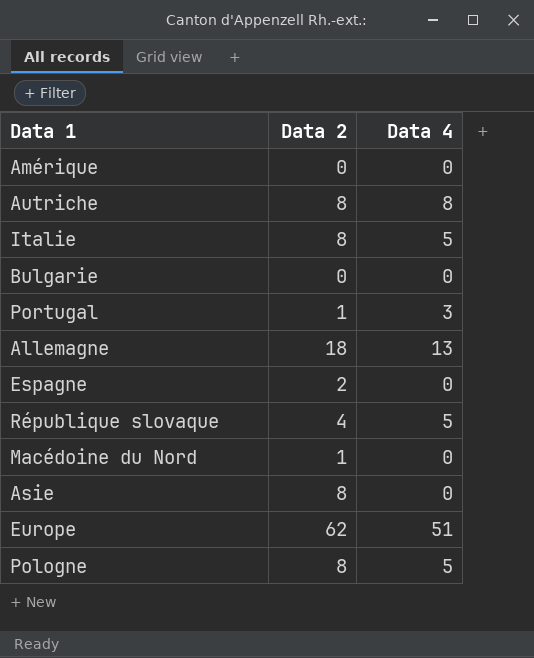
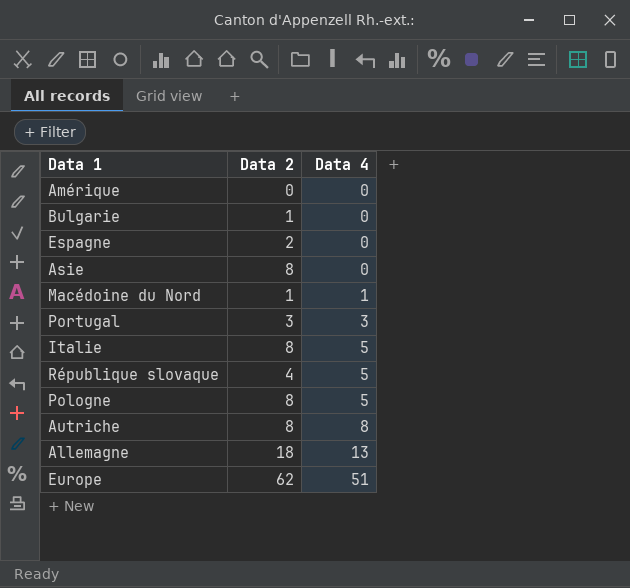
row order: none -> Data 4 ascending
Bulgarie | Data 2: 0 -> 1
Macédoine du Nord | Data 4: 0 -> 1
Portugal | Data 2: 1 -> 3

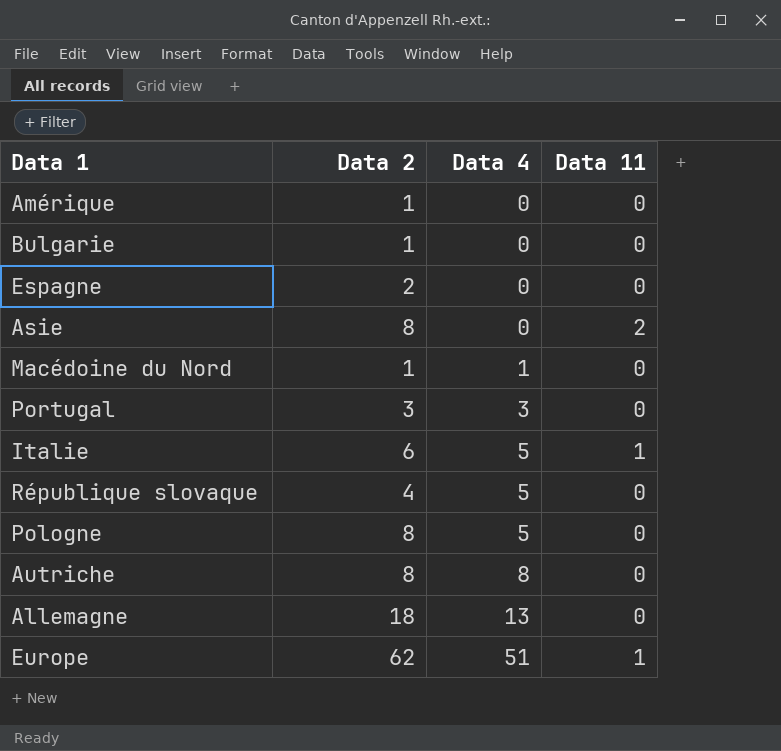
column Data 11 | position: none -> 4
Amérique | Data 2: 0 -> 1
Italie | Data 2: 8 -> 6

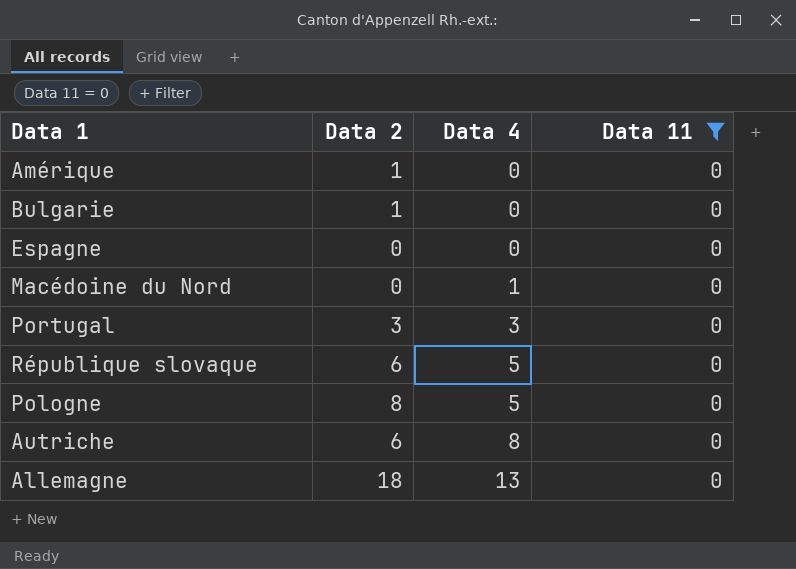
filter: none -> Data 11 = 0
Espagne | Data 2: 2 -> 0
Macédoine du Nord | Data 2: 1 -> 0
République slovaque | Data 2: 4 -> 6
Autriche | Data 2: 8 -> 6

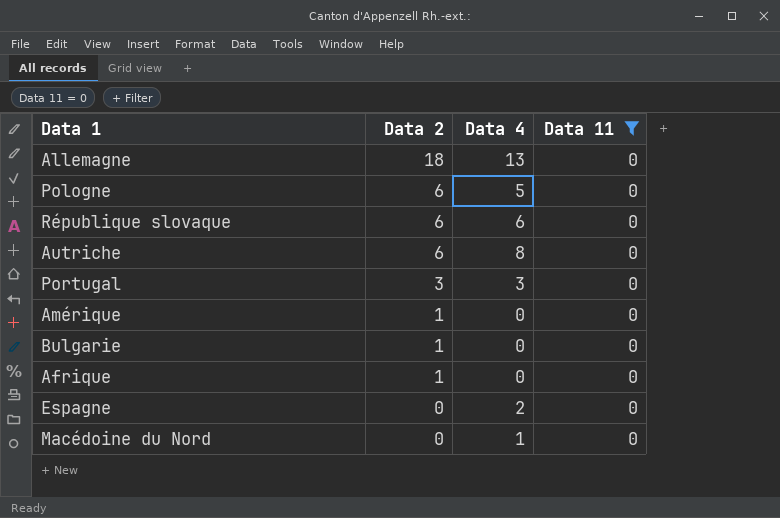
row order: Data 4 ascending -> Data 2 descending
Pologne | Data 2: 8 -> 6
République slovaque | Data 4: 5 -> 6
row Afrique: none -> 1 | 0 | 0
Espagne | Data 4: 0 -> 2

